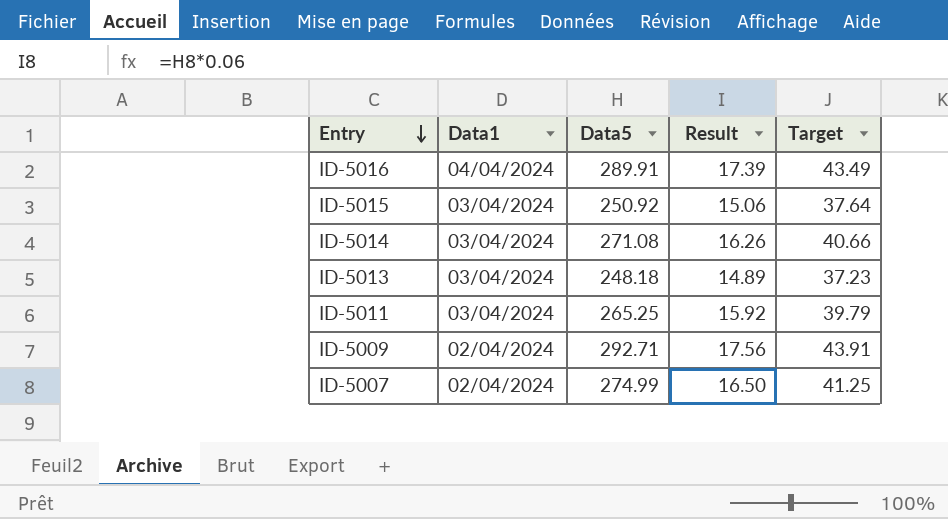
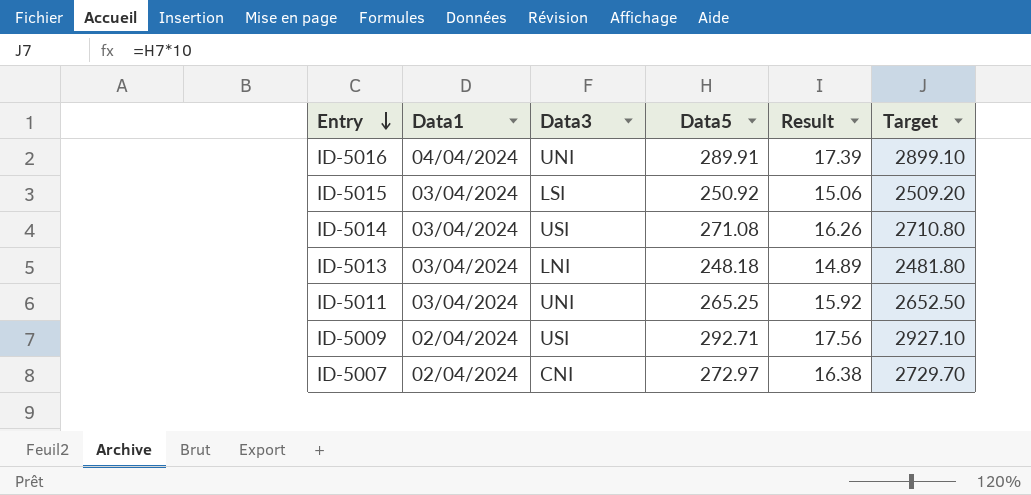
column Data3 | position: none -> 3
column Target | formula: [Data5] * 0.15 -> [Data5] * 10
ID-5007 | Data5: 274.99 -> 272.97
ID-5007 | Result: 16.50 -> 16.38

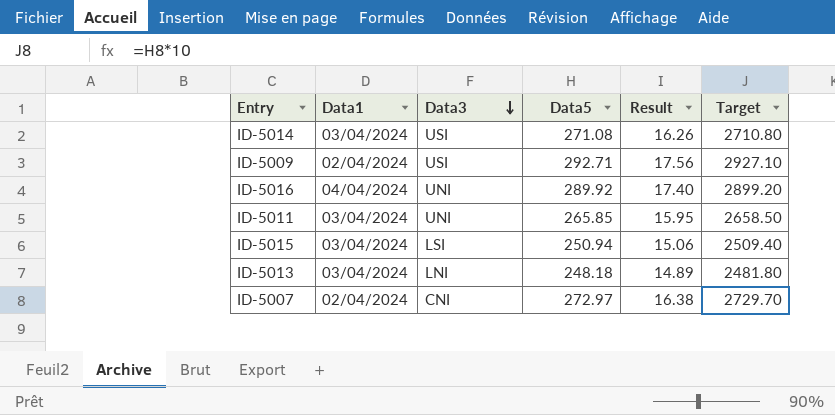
row order: Entry descending -> Data3 descending
ID-5016 | Data5: 289.91 -> 289.92
ID-5016 | Result: 17.39 -> 17.40
ID-5016 | Target: 2899.10 -> 2899.20
ID-5011 | Data5: 265.25 -> 265.85
ID-5011 | Result: 15.92 -> 15.95
ID-5011 | Target: 2652.50 -> 2658.50
ID-5015 | Data5: 250.92 -> 250.94
ID-5015 | Target: 2509.20 -> 2509.40

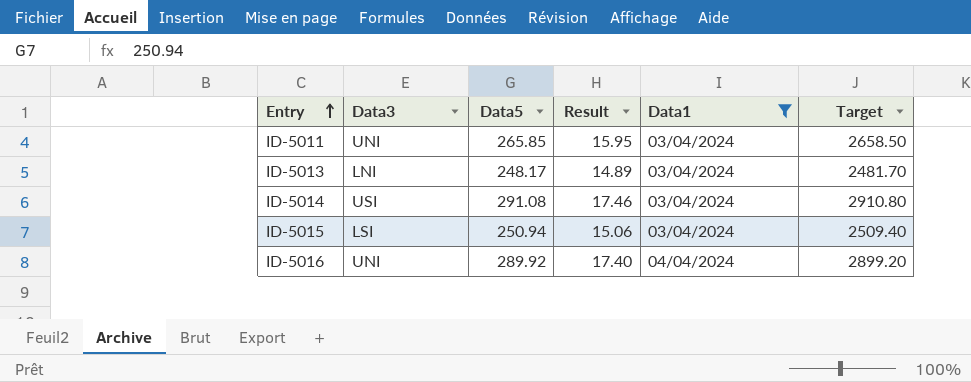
filter: none -> Data1 != 02/04/2024
row order: Data3 descending -> Entry ascending
column Data1 | position: 2 -> 5
ID-5013 | Data5: 248.18 -> 248.17
ID-5013 | Target: 2481.80 -> 2481.70
ID-5014 | Data5: 271.08 -> 291.08
ID-5014 | Result: 16.26 -> 17.46
ID-5014 | Target: 2710.80 -> 2910.80

